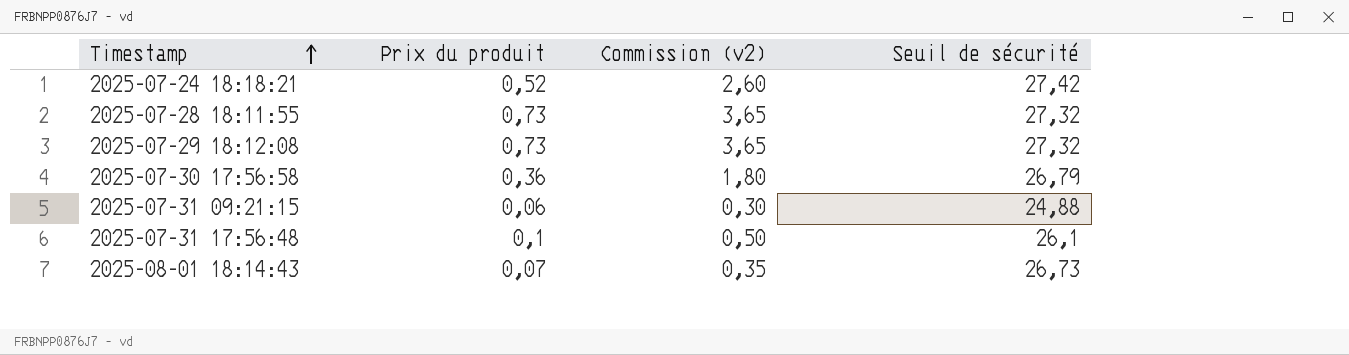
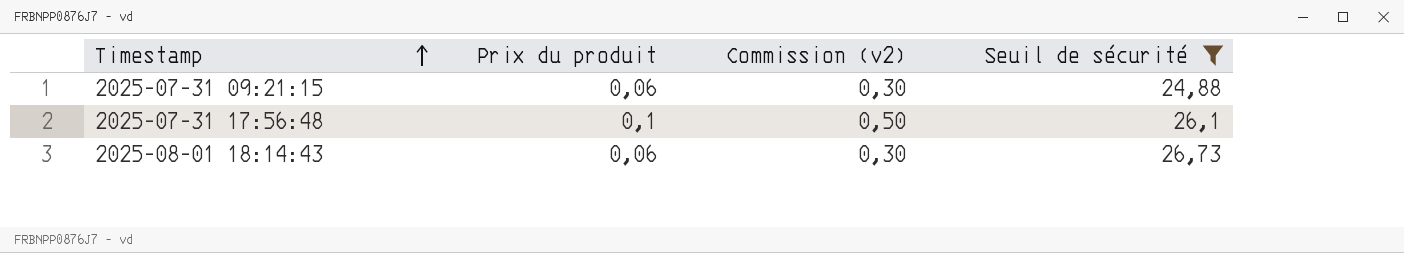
filter: none -> Seuil de sécurité <= 26,73
2025-08-01 18:14:43 | Prix du produit: 0,07 -> 0,06
2025-08-01 18:14:43 | Commission (v2): 0,35 -> 0,30

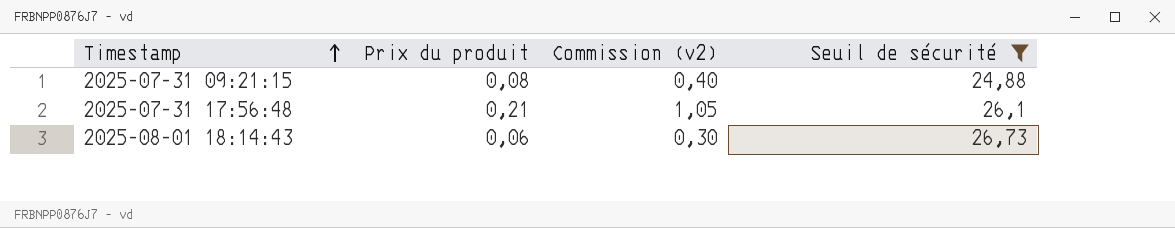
2025-07-31 09:21:15 | Prix du produit: 0,06 -> 0,08
2025-07-31 09:21:15 | Commission (v2): 0,30 -> 0,40
2025-07-31 17:56:48 | Prix du produit: 0,1 -> 0,21
2025-07-31 17:56:48 | Commission (v2): 0,50 -> 1,05

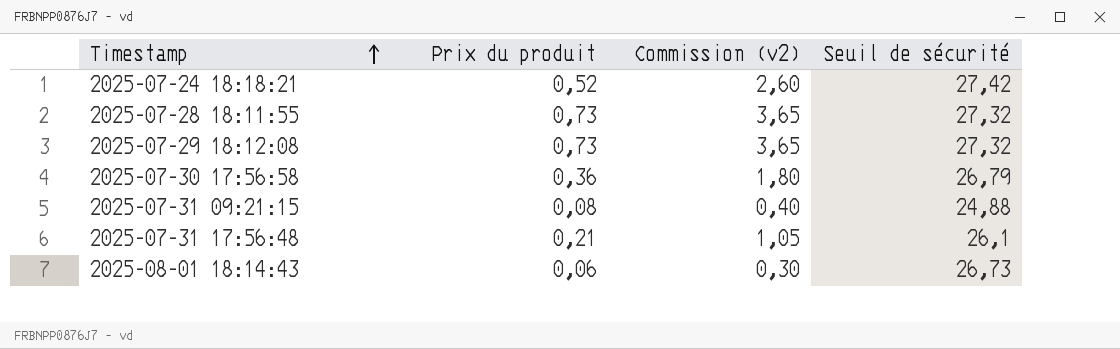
filter: Seuil de sécurité <= 26,73 -> none

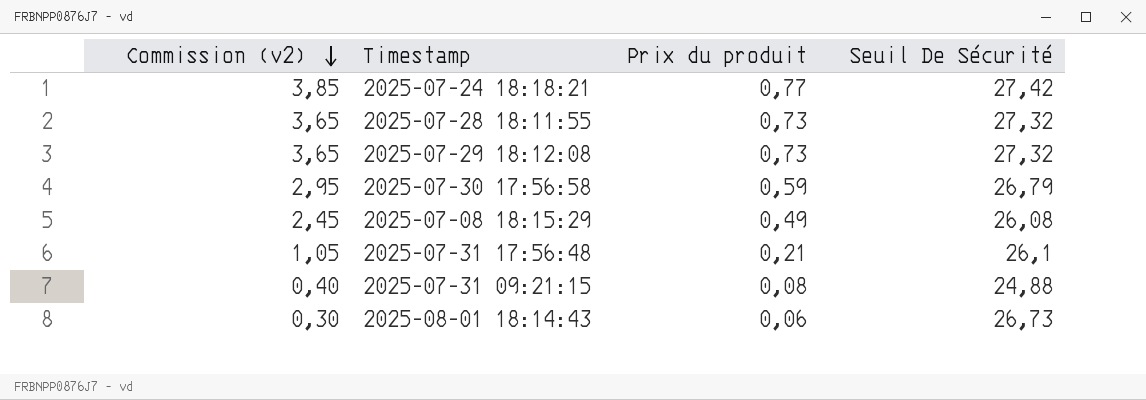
row order: Timestamp ascending -> Commission (v2) descending
column Commission (v2) | position: 3 -> 1
column name: Seuil de sécurité -> Seuil De Sécurité
2025-07-24 18:18:21 | Commission (v2): 2,60 -> 3,85
2025-07-24 18:18:21 | Prix du produit: 0,52 -> 0,77
2025-07-30 17:56:58 | Commission (v2): 1,80 -> 2,95
2025-07-30 17:56:58 | Prix du produit: 0,36 -> 0,59
row 2025-07-08 18:15:29: none -> 2,45 | 0,49 | 26,08

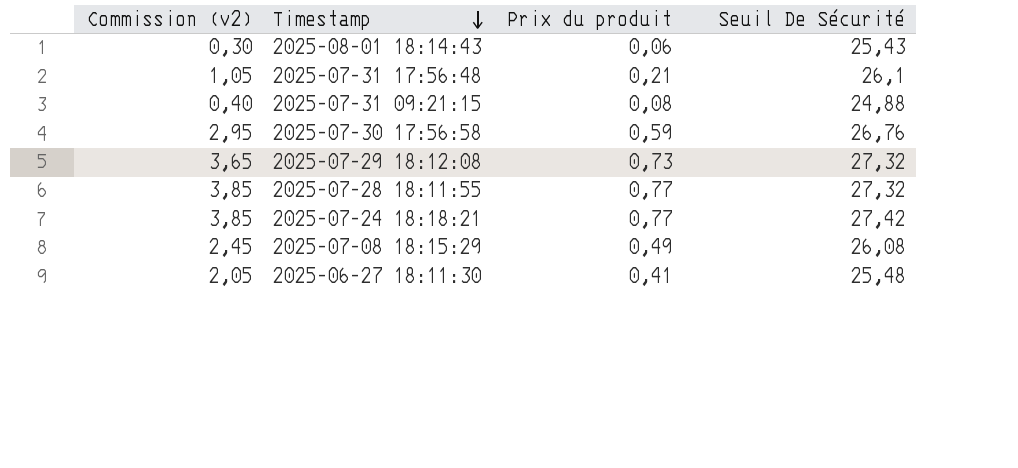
row order: Commission (v2) descending -> Timestamp descending
2025-08-01 18:14:43 | Seuil De Sécurité: 26,73 -> 25,43
2025-07-30 17:56:58 | Seuil De Sécurité: 26,79 -> 26,76
2025-07-28 18:11:55 | Commission (v2): 3,65 -> 3,85
2025-07-28 18:11:55 | Prix du produit: 0,73 -> 0,77
row 2025-06-27 18:11:30: none -> 2,05 | 0,41 | 25,48

